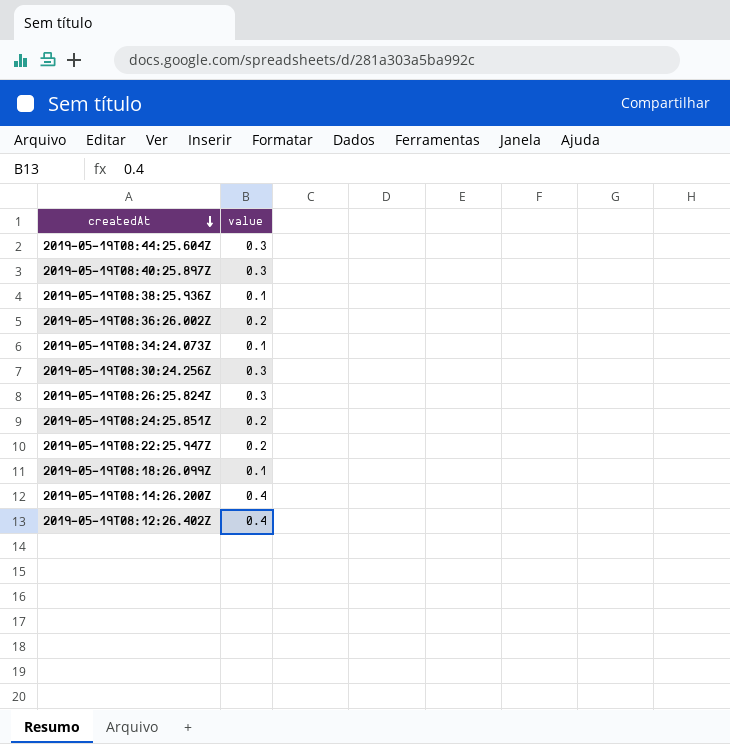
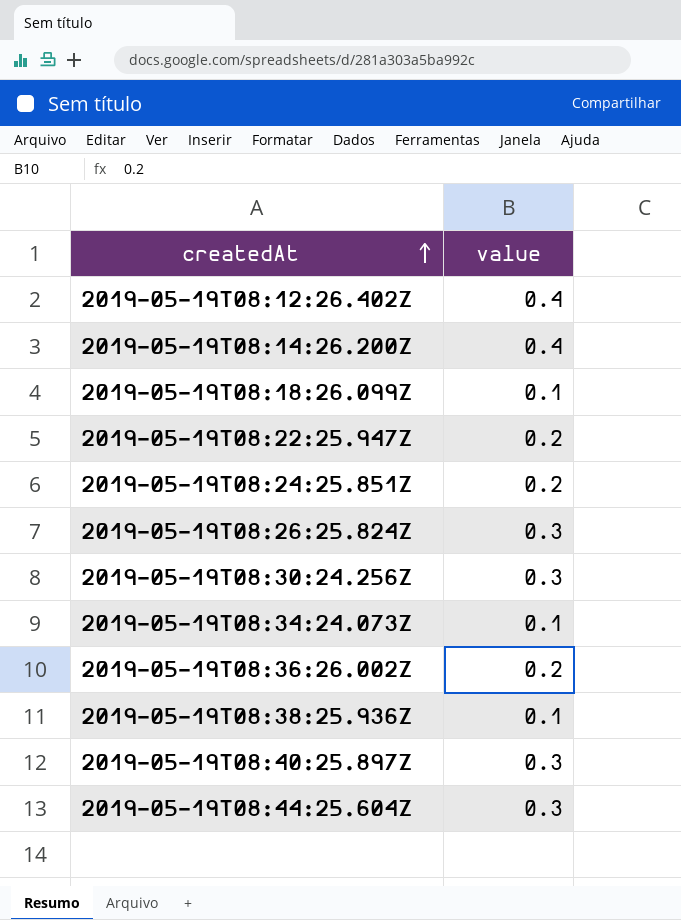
row order: createdAt descending -> createdAt ascending

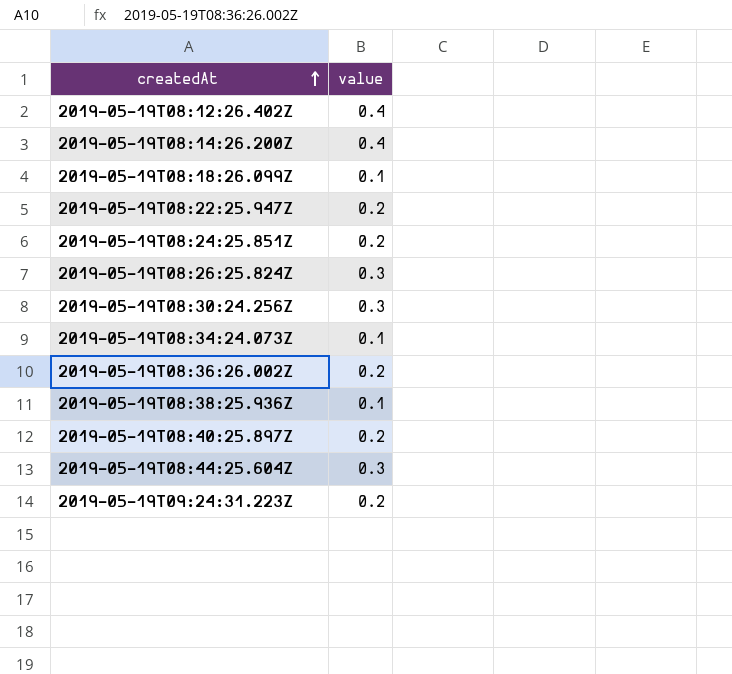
2019-05-19T08:40:25.897Z | value: 0.3 -> 0.2
row 2019-05-19T09:24:31.223Z: none -> 0.2

